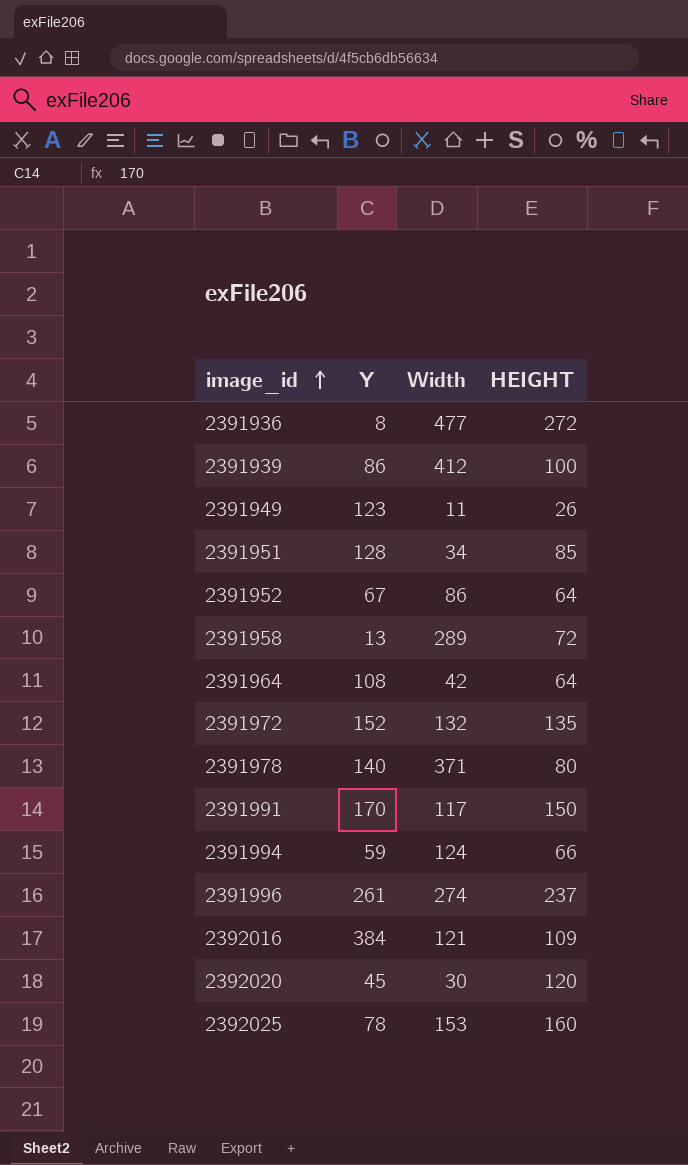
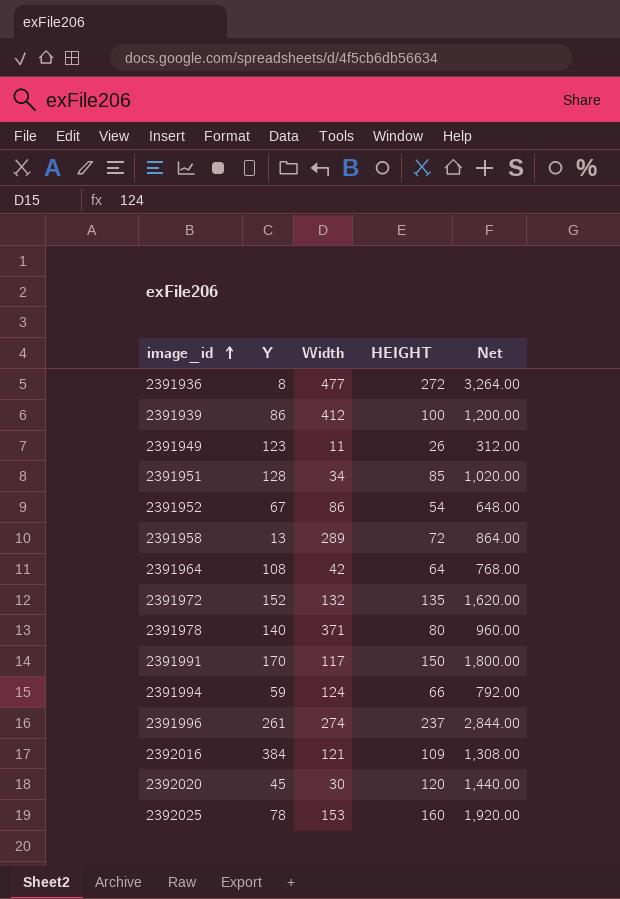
column Net | formula: none -> [HEIGHT] * 12
2391952 | HEIGHT: 64 -> 54

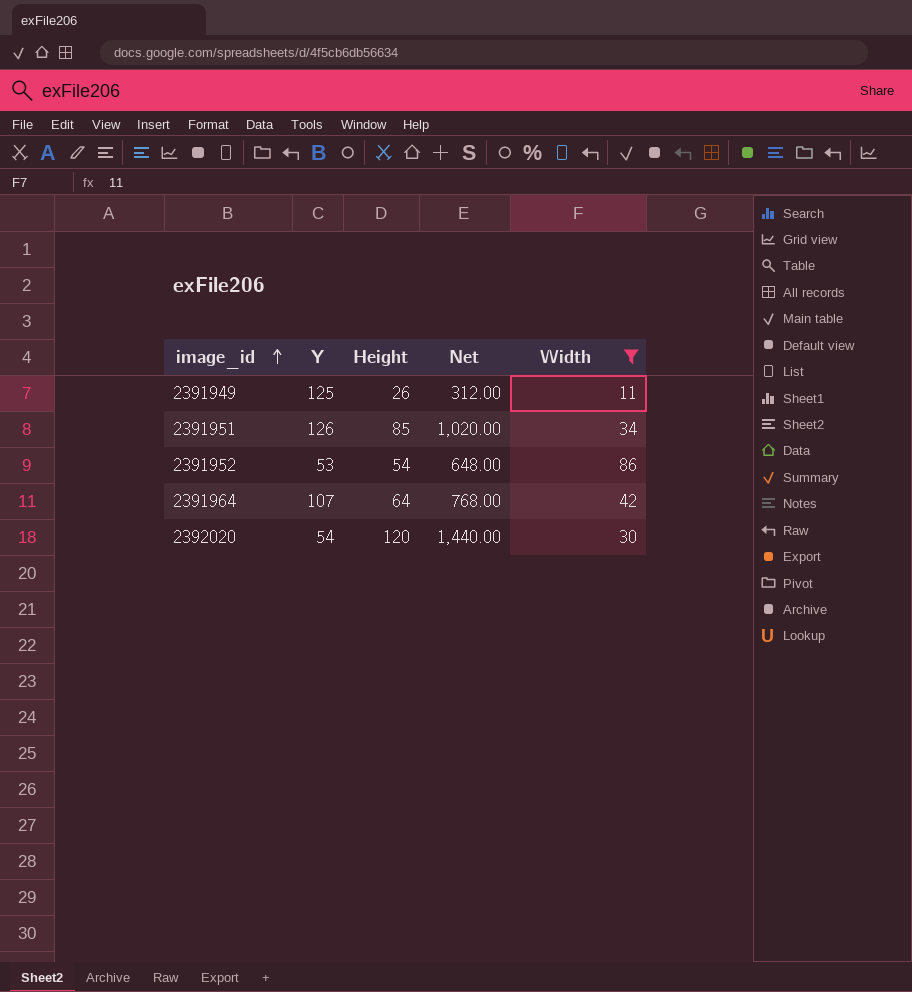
filter: none -> Width <= 86
column name: HEIGHT -> Height
column Width | position: 3 -> 5
2391949 | Y: 123 -> 125
2391951 | Y: 128 -> 126
2391952 | Y: 67 -> 53
2391964 | Y: 108 -> 107
2392020 | Y: 45 -> 54

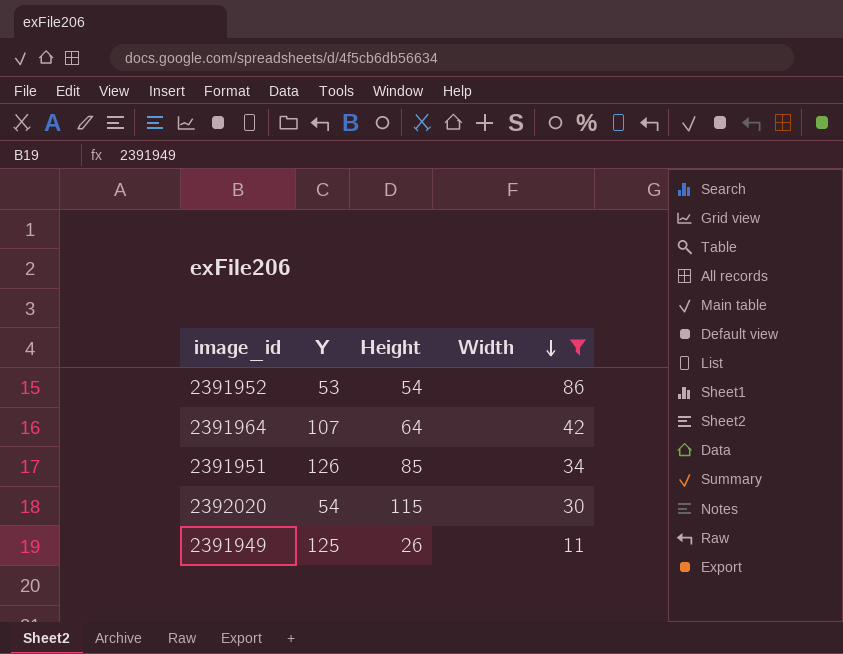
row order: image_id ascending -> Width descending
column Net | formula: [Height] * 12 -> none
2392020 | Height: 120 -> 115

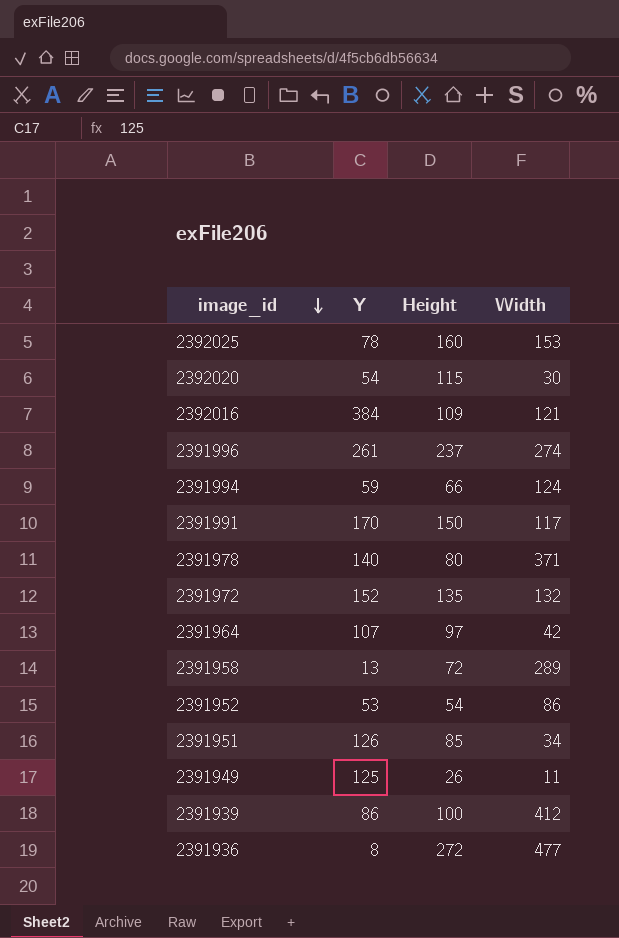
filter: Width <= 86 -> none
row order: Width descending -> image_id descending
2391964 | Height: 64 -> 97

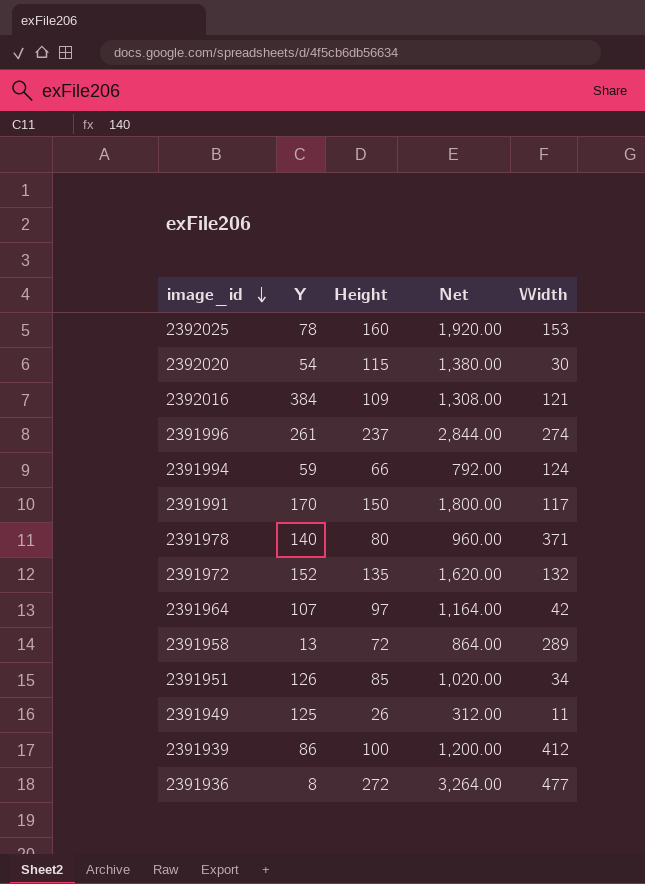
column Net | formula: none -> [Height] * 12
row 2391952: 53 | 54 | 86 -> none

